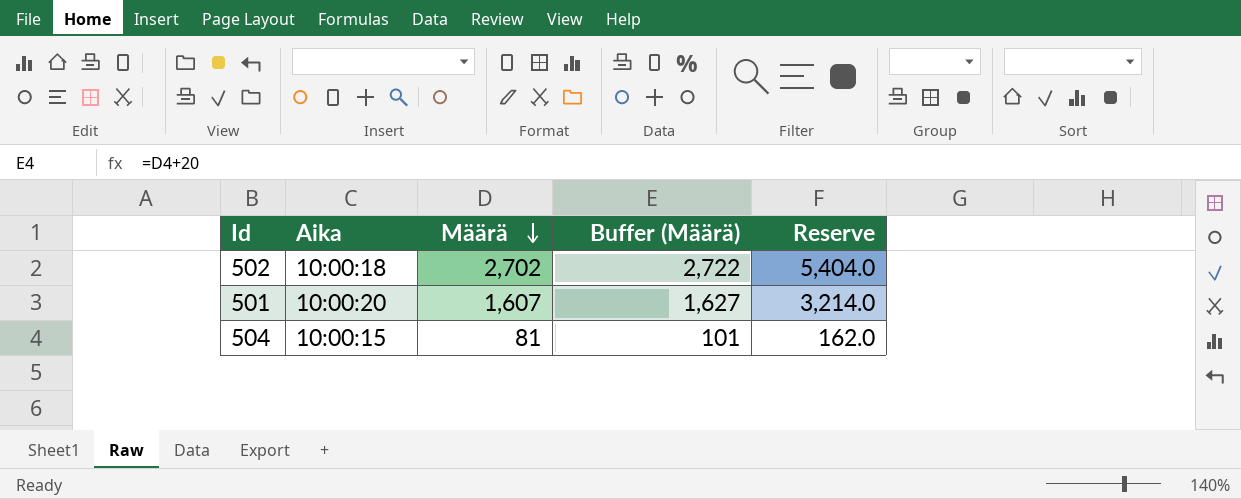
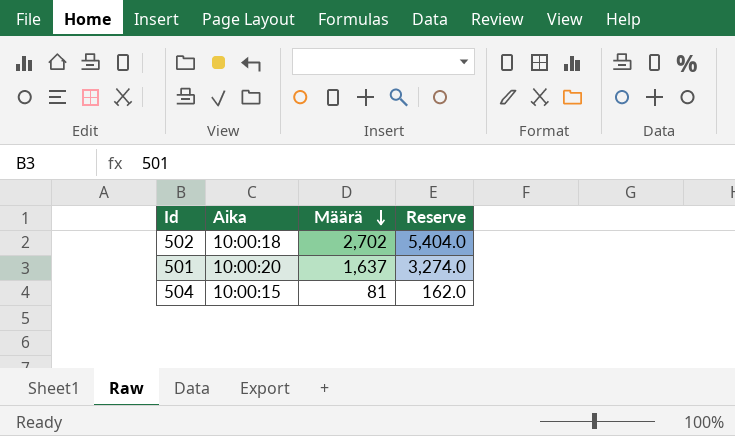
column Buffer (Määrä) | formula: [Määrä] + 20 -> none
501 | Määrä: 1,607 -> 1,637
501 | Reserve: 3,214.0 -> 3,274.0

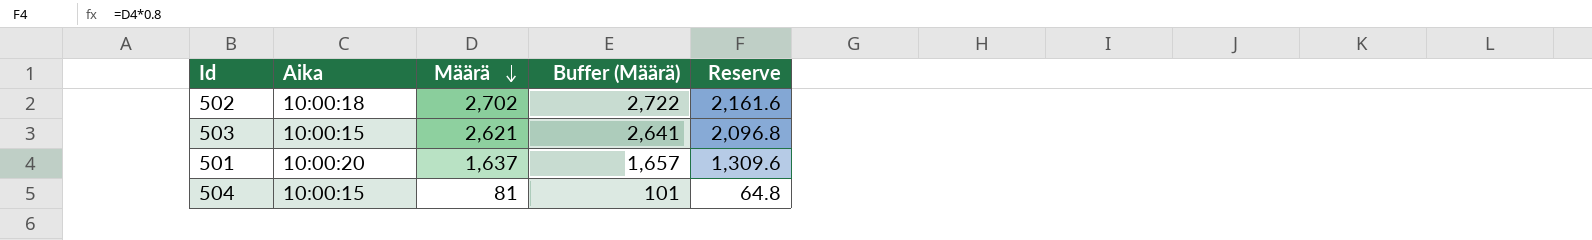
column Buffer (Määrä) | formula: none -> [Määrä] + 20
column Reserve | formula: [Määrä] * 2 -> [Määrä] * 0.8
row 503: none -> 10:00:15 | 2,621 | 2,641 | 2,096.8

